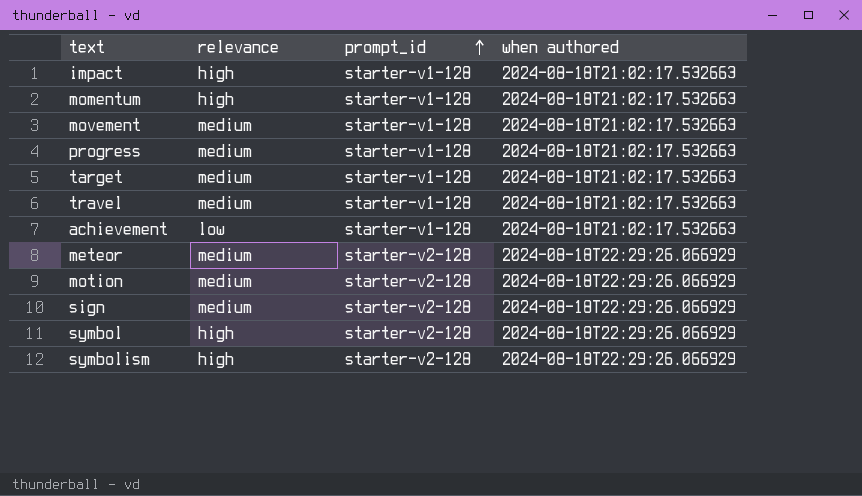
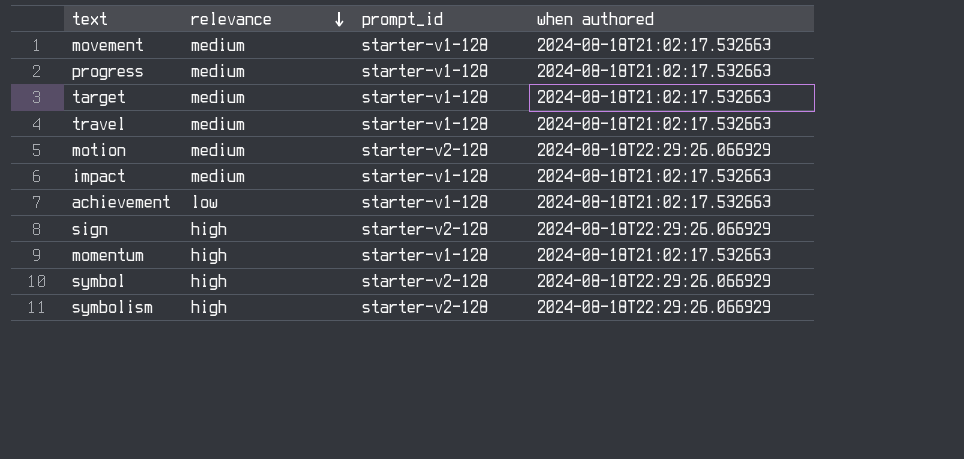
row order: prompt_id ascending -> relevance descending
row meteor: medium | starter-v2-128 | 2024-08-18T22:29:26.066929 -> none
impact | relevance: high -> medium
sign | relevance: medium -> high

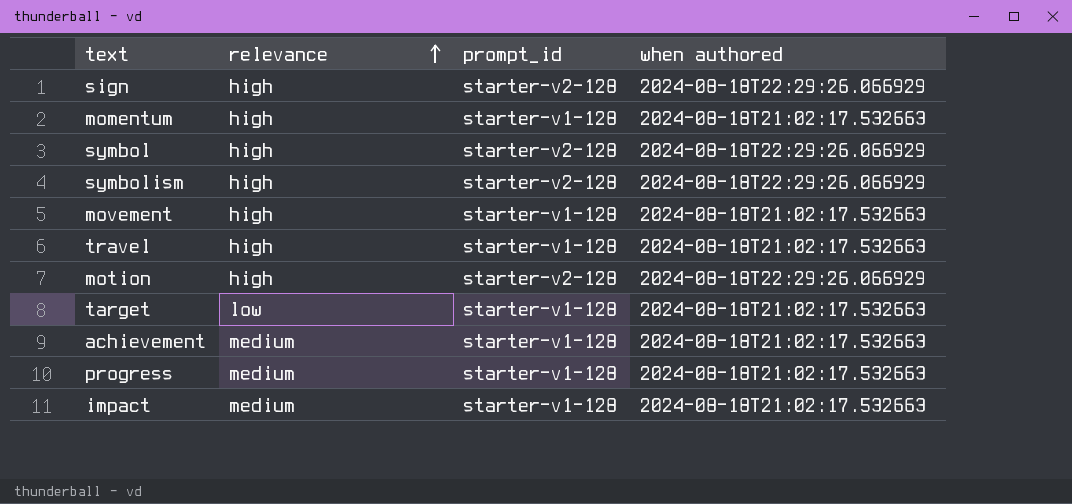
row order: relevance descending -> relevance ascending
movement | relevance: medium -> high
travel | relevance: medium -> high
motion | relevance: medium -> high
target | relevance: medium -> low
achievement | relevance: low -> medium

